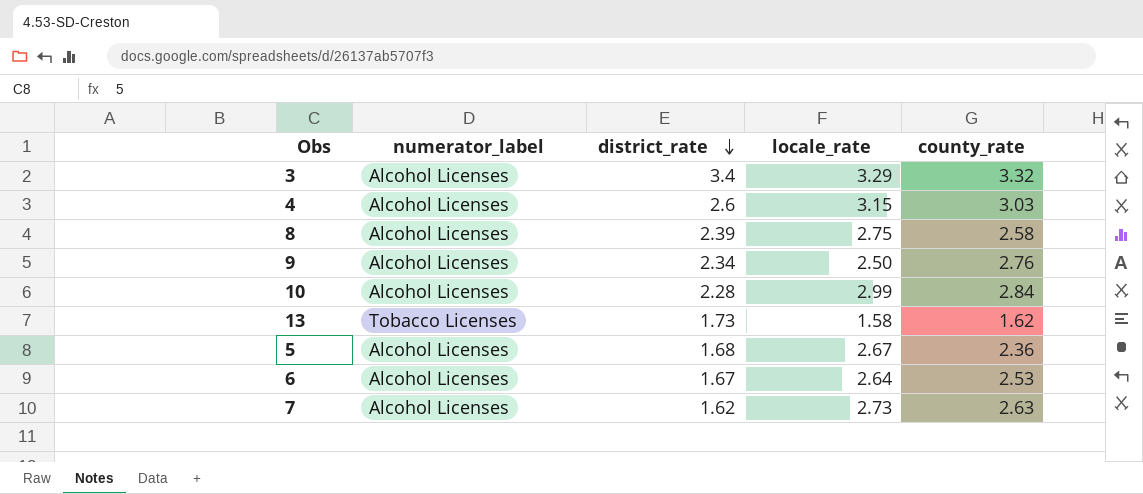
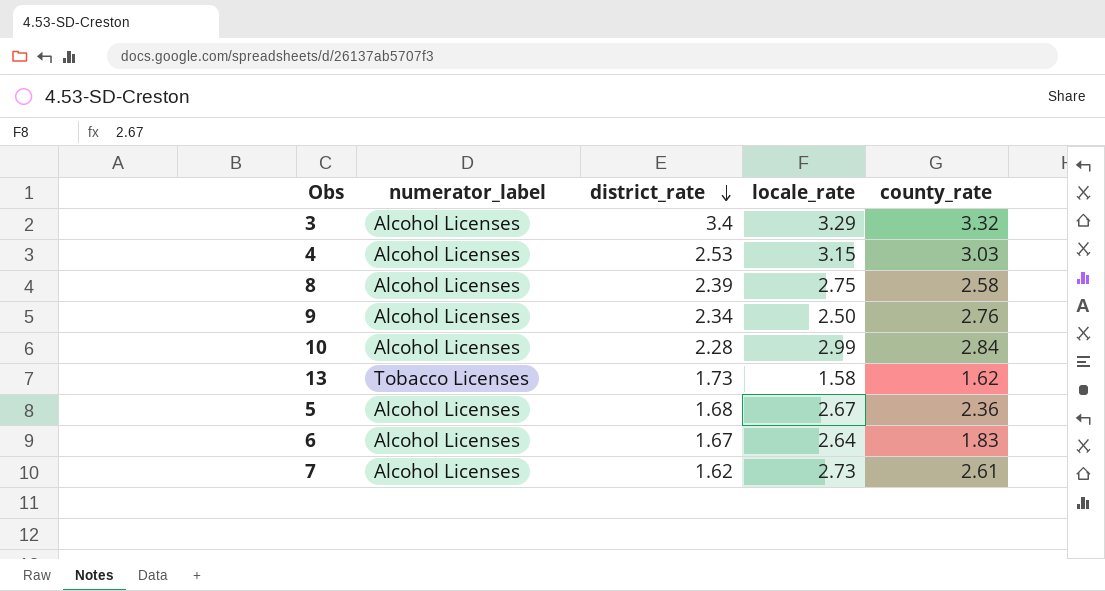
4 | district_rate: 2.6 -> 2.53
6 | county_rate: 2.53 -> 1.83
7 | county_rate: 2.63 -> 2.61

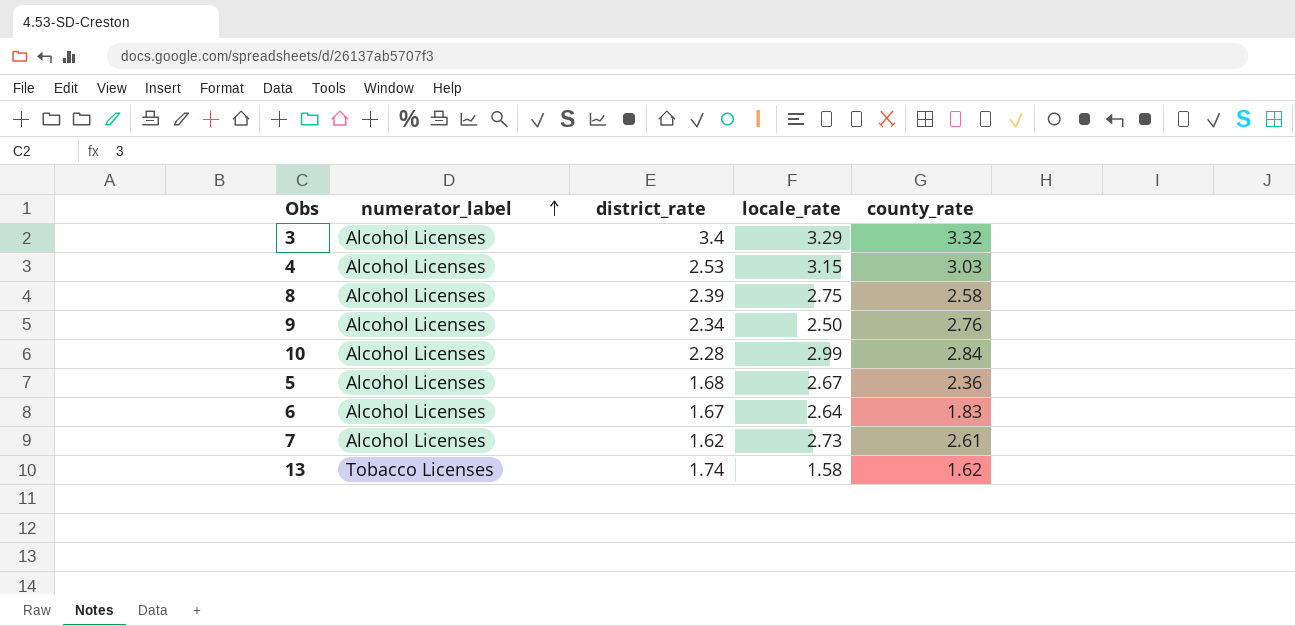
row order: district_rate descending -> numerator_label ascending
13 | district_rate: 1.73 -> 1.74

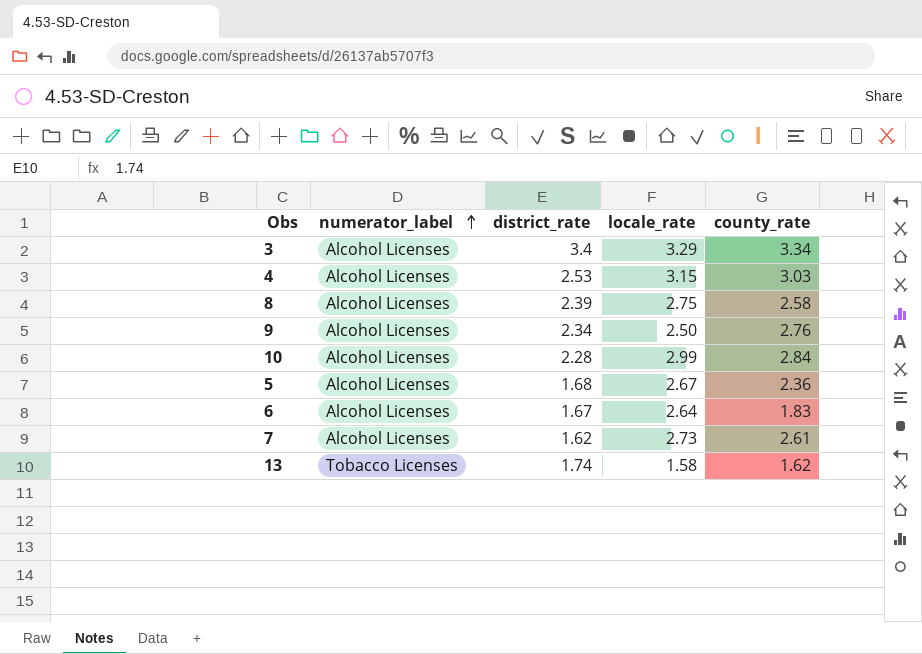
3 | county_rate: 3.32 -> 3.34

